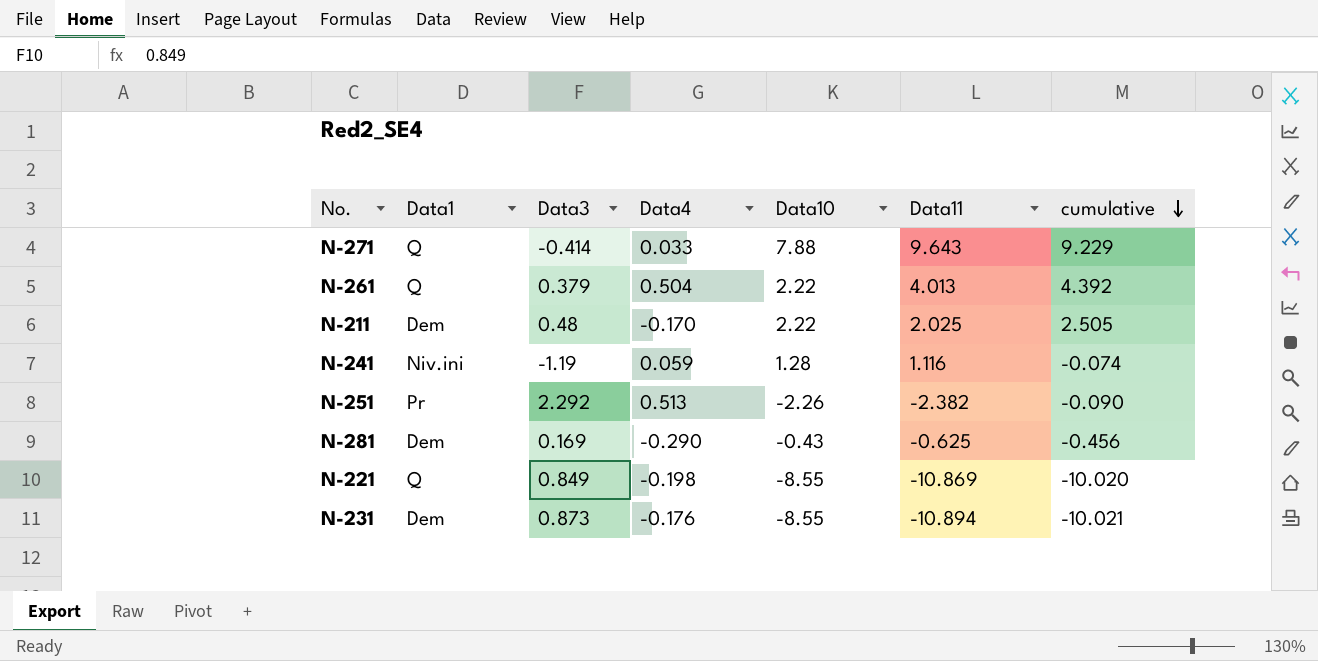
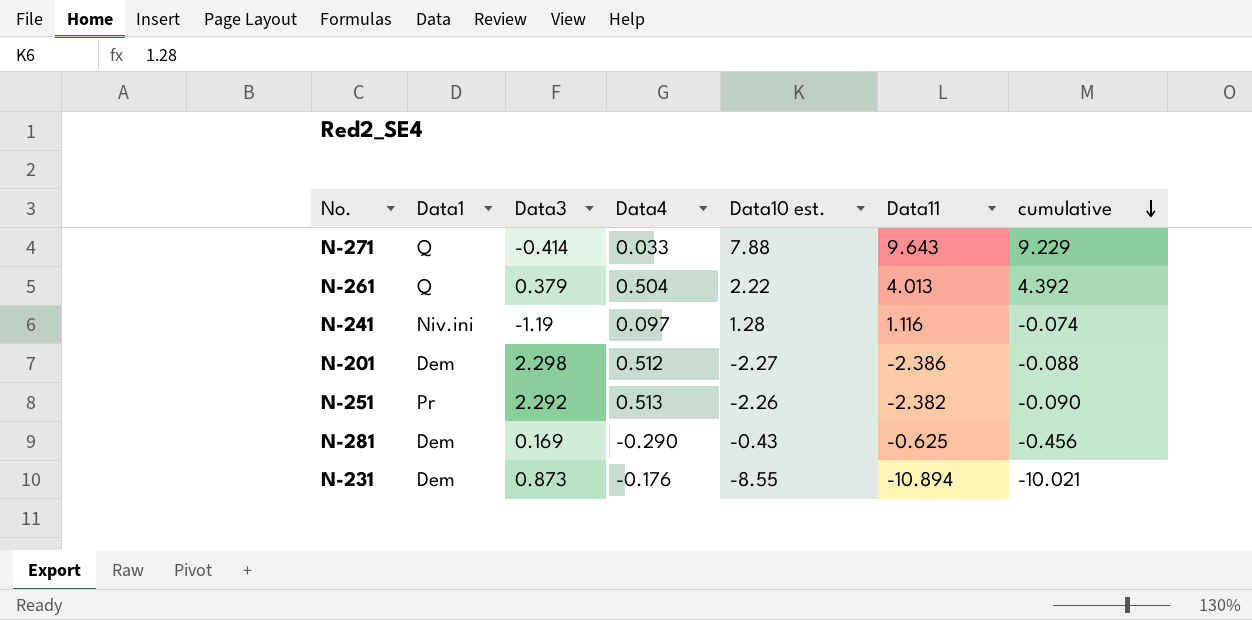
column name: Data10 -> Data10 est.
row N-211: Dem | 0.48 | -0.170 | 2.22 | 2.025 | 2.505 -> none
row N-221: Q | 0.849 | -0.198 | -8.55 | -10.869 | -10.020 -> none
N-241 | Data4: 0.059 -> 0.097
row N-201: none -> Dem | 2.298 | 0.512 | -2.27 | -2.386 | -0.088

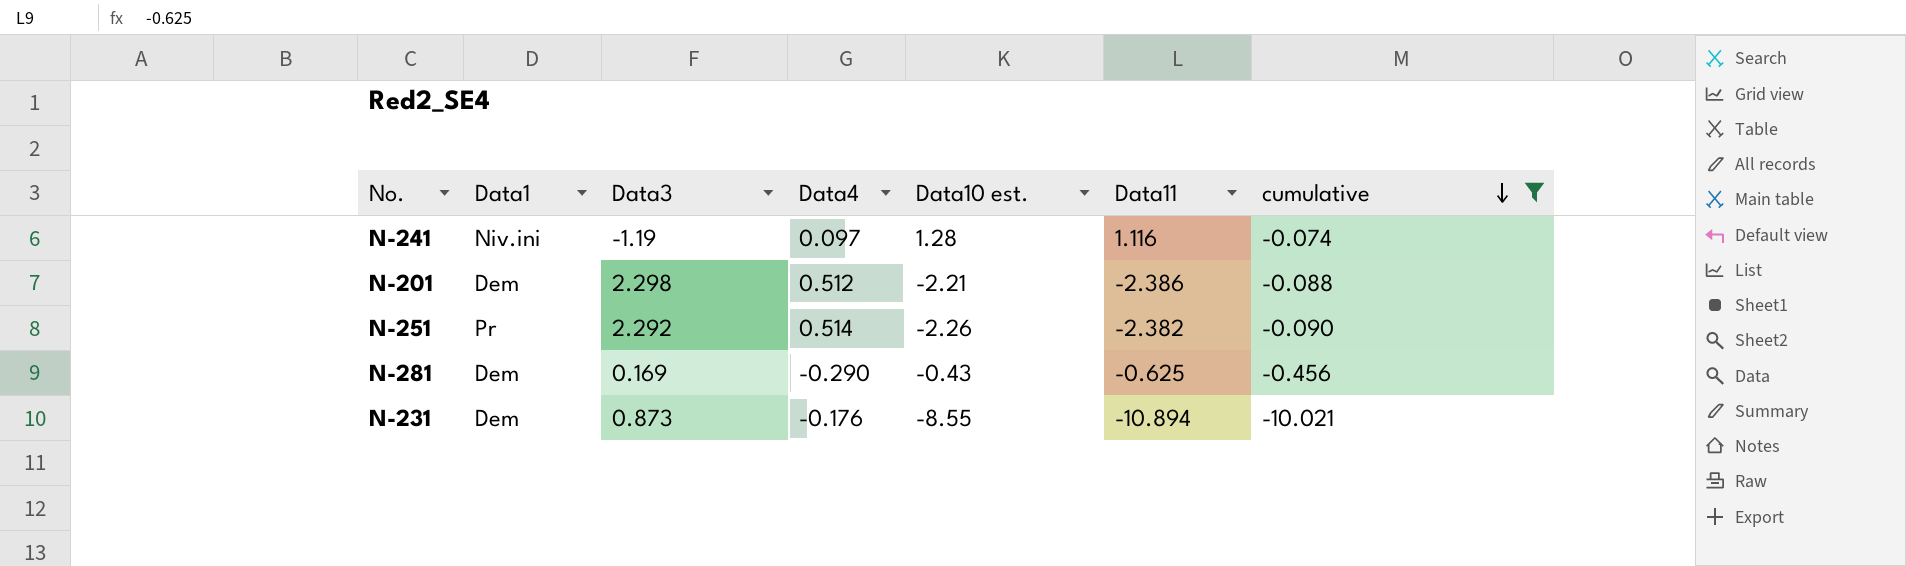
filter: none -> cumulative <= -0.074
N-201 | Data10 est.: -2.27 -> -2.21
N-251 | Data4: 0.513 -> 0.514

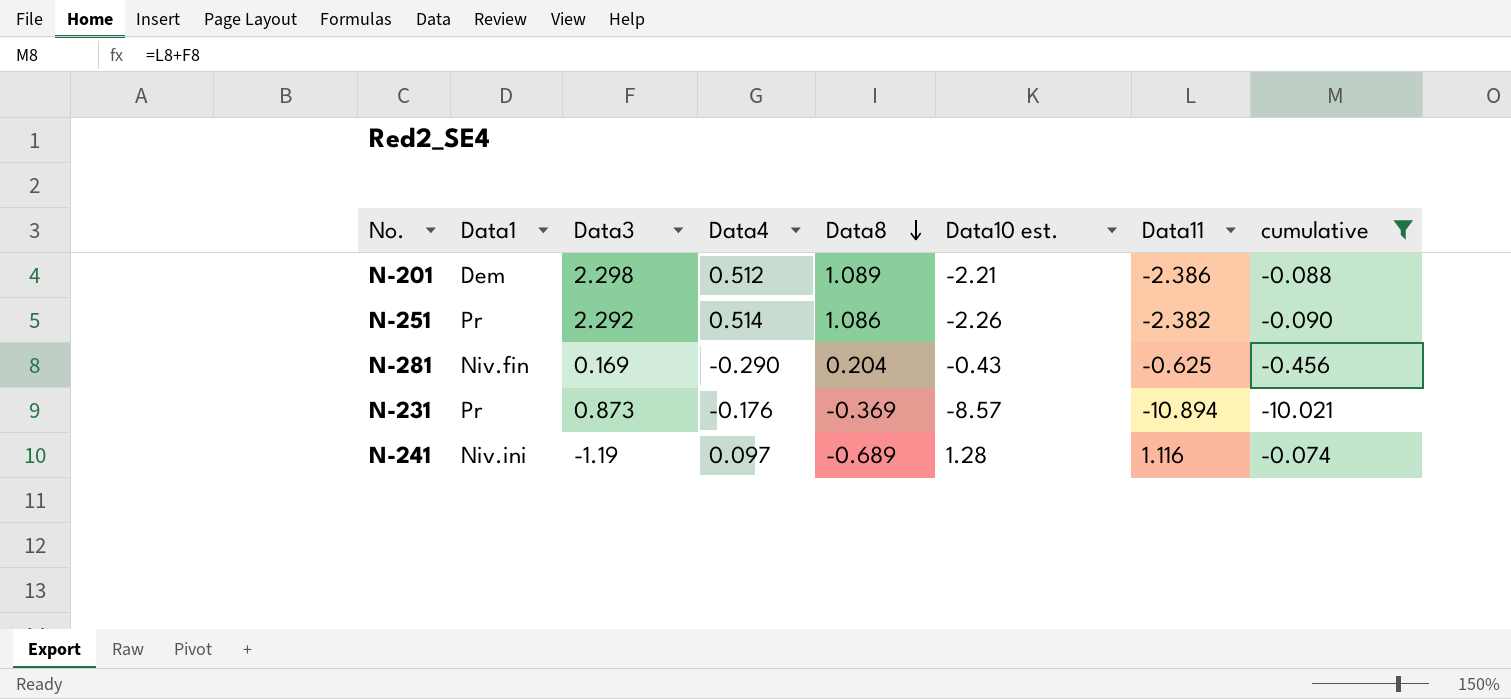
row order: cumulative descending -> Data8 descending
column Data8 | position: none -> 5
N-281 | Data1: Dem -> Niv.fin
N-231 | Data1: Dem -> Pr
N-231 | Data10 est.: -8.55 -> -8.57

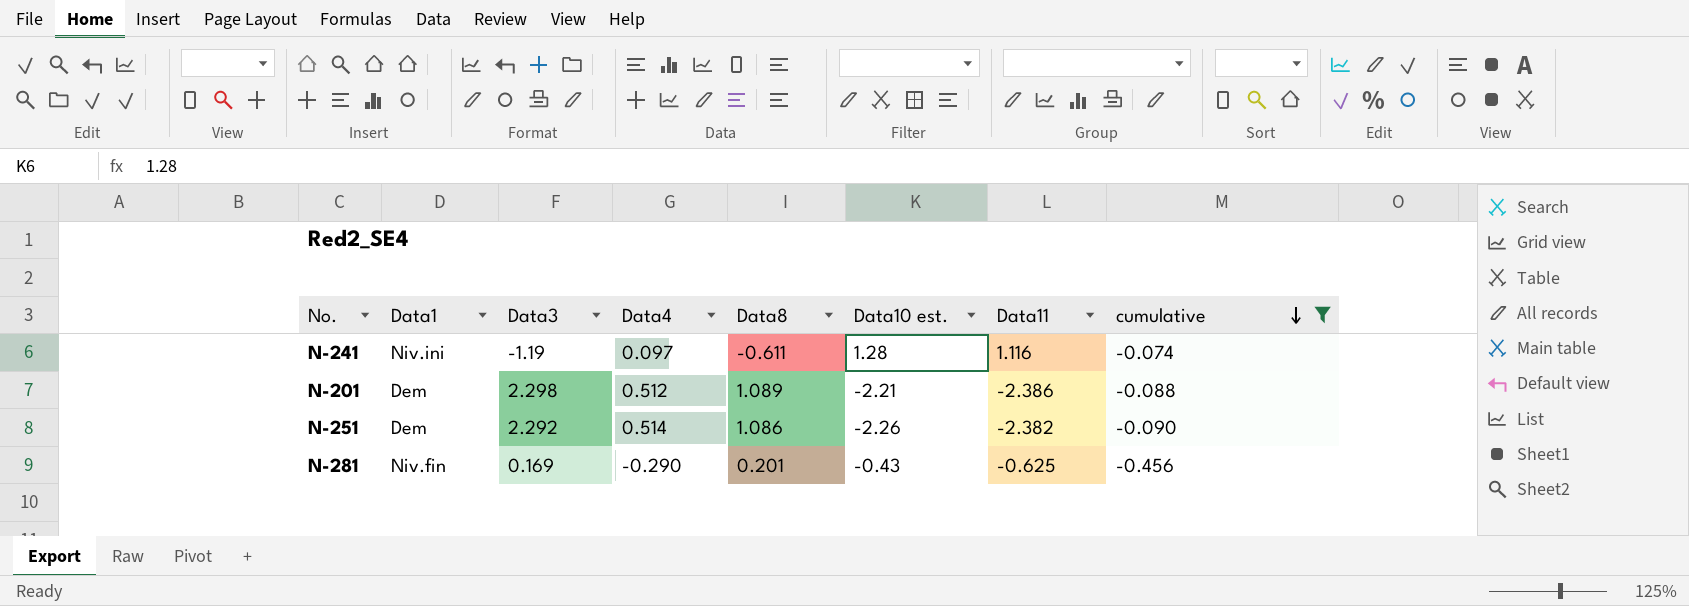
row order: Data8 descending -> cumulative descending
row N-231: Pr | 0.873 | -0.176 | -0.369 | -8.57 | -10.894 | -10.021 -> none
N-241 | Data8: -0.689 -> -0.611
N-251 | Data1: Pr -> Dem
N-281 | Data8: 0.204 -> 0.201

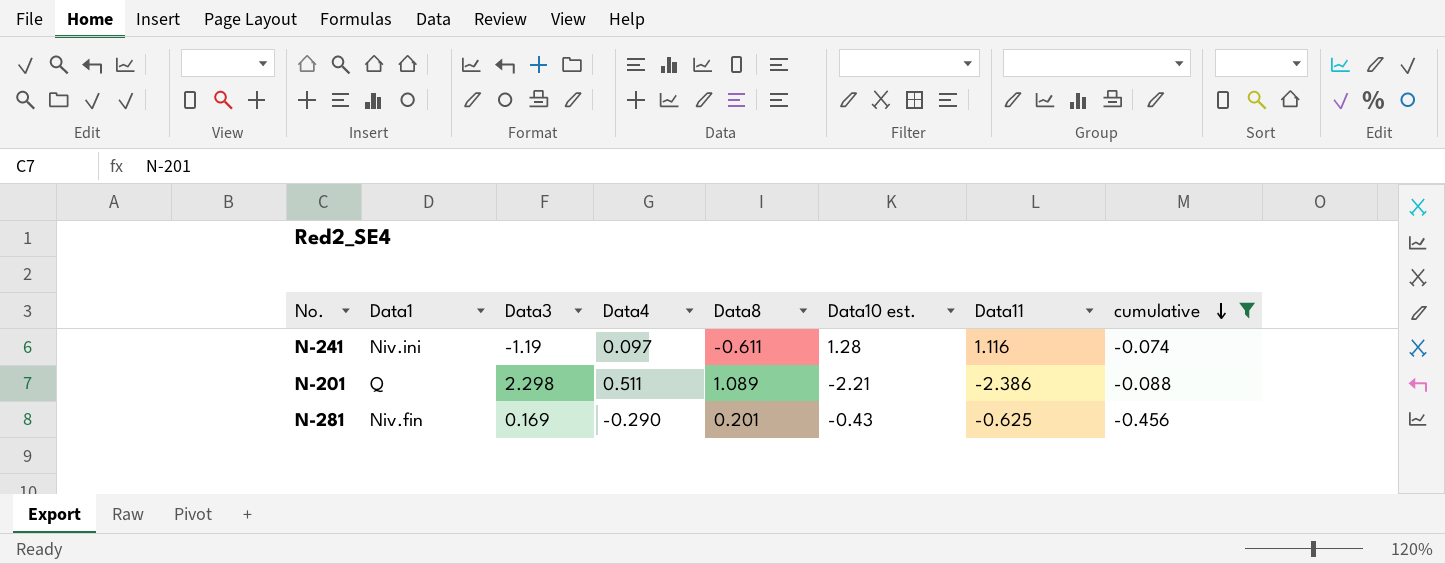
row N-251: Dem | 2.292 | 0.514 | 1.086 | -2.26 | -2.382 | -0.090 -> none
N-201 | Data1: Dem -> Q
N-201 | Data4: 0.512 -> 0.511

